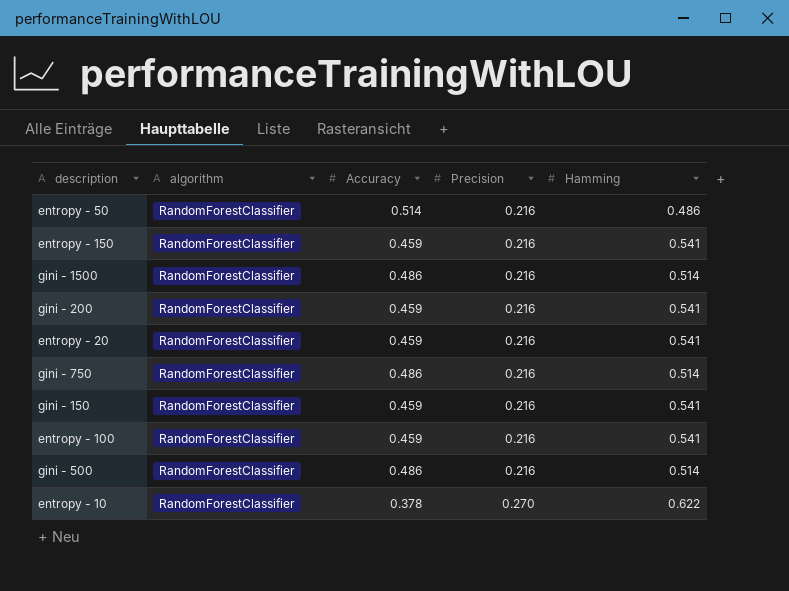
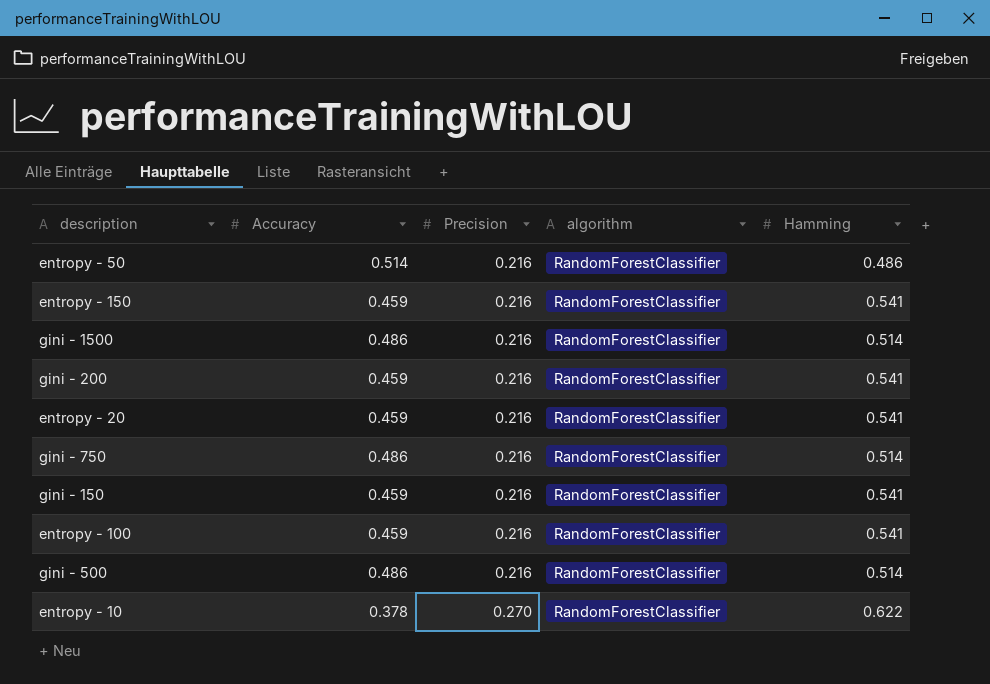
column algorithm | position: 2 -> 4

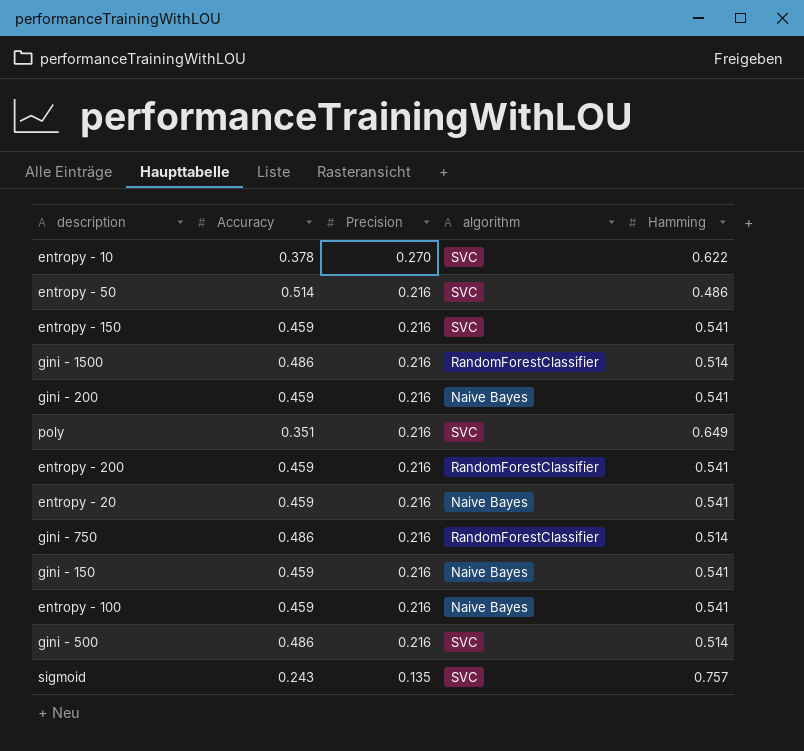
row order: Precision ascending -> Precision descending
entropy - 10 | algorithm: RandomForestClassifier -> SVC
entropy - 50 | algorithm: RandomForestClassifier -> SVC
entropy - 150 | algorithm: RandomForestClassifier -> SVC
gini - 200 | algorithm: RandomForestClassifier -> Naive Bayes
row poly: none -> 0.351 | 0.216 | SVC | 0.649
row entropy - 200: none -> 0.459 | 0.216 | RandomForestClassifier | 0.541
entropy - 20 | algorithm: RandomForestClassifier -> Naive Bayes
gini - 150 | algorithm: RandomForestClassifier -> Naive Bayes
entropy - 100 | algorithm: RandomForestClassifier -> Naive Bayes
gini - 500 | algorithm: RandomForestClassifier -> SVC
row sigmoid: none -> 0.243 | 0.135 | SVC | 0.757

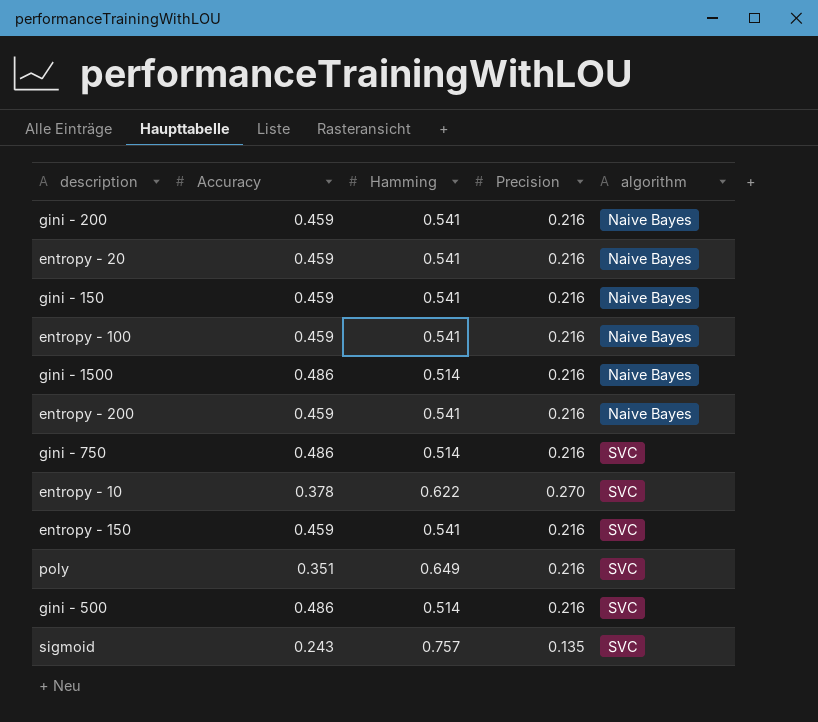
row order: Precision descending -> algorithm ascending
column Hamming | position: 5 -> 3
row entropy - 50: 0.514 | 0.216 | SVC | 0.486 -> none
gini - 1500 | algorithm: RandomForestClassifier -> Naive Bayes
entropy - 200 | algorithm: RandomForestClassifier -> Naive Bayes
gini - 750 | algorithm: RandomForestClassifier -> SVC

